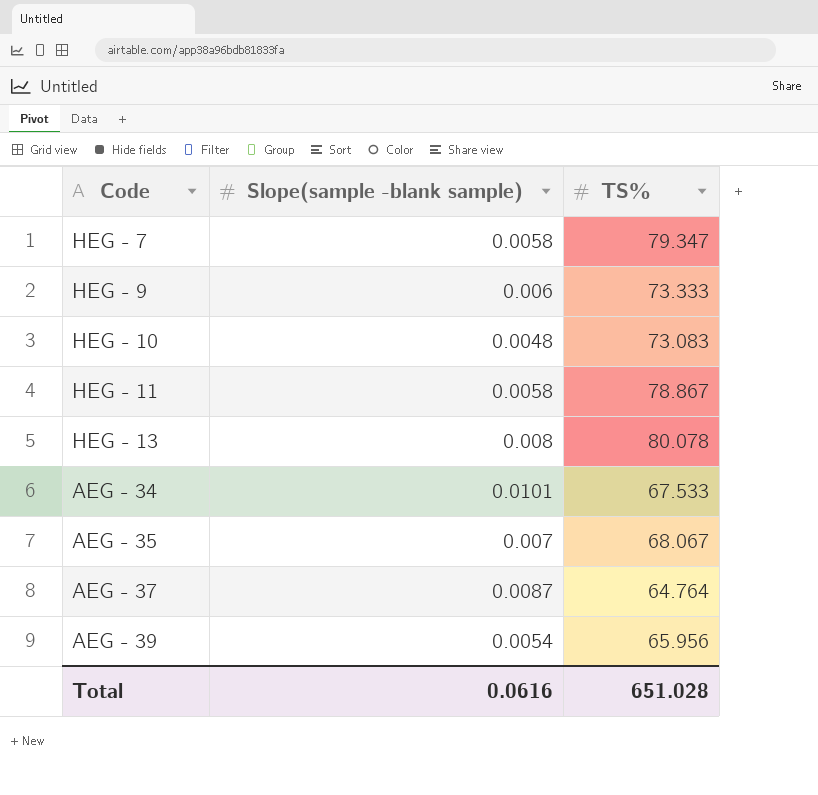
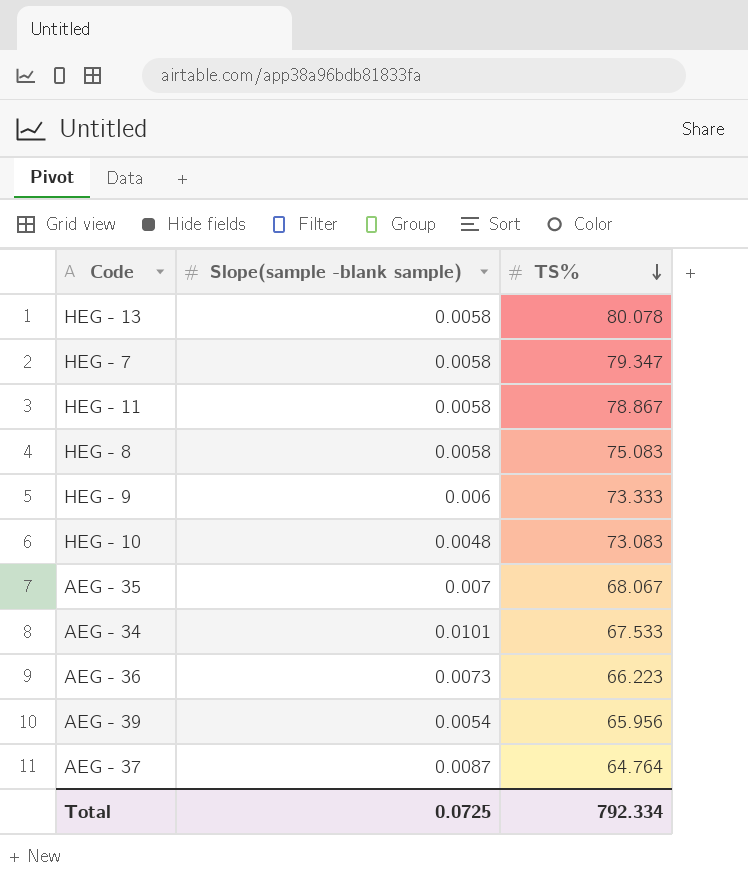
row order: none -> TS% descending
HEG - 13 | Slope(sample -blank sample): 0.008 -> 0.0058
row HEG - 8: none -> 0.0058 | 75.083
row AEG - 36: none -> 0.0073 | 66.223
Total | Slope(sample -blank sample): 0.0616 -> 0.0725
Total | TS%: 651.028 -> 792.334

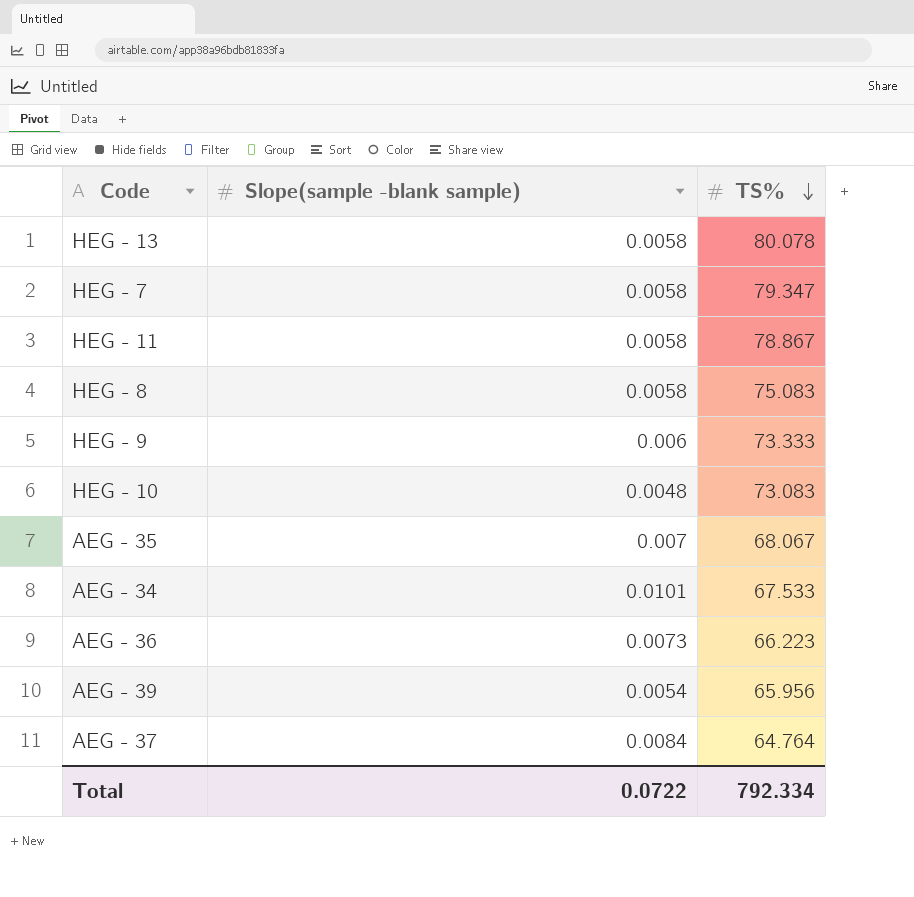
AEG - 37 | Slope(sample -blank sample): 0.0087 -> 0.0084
Total | Slope(sample -blank sample): 0.0725 -> 0.0722

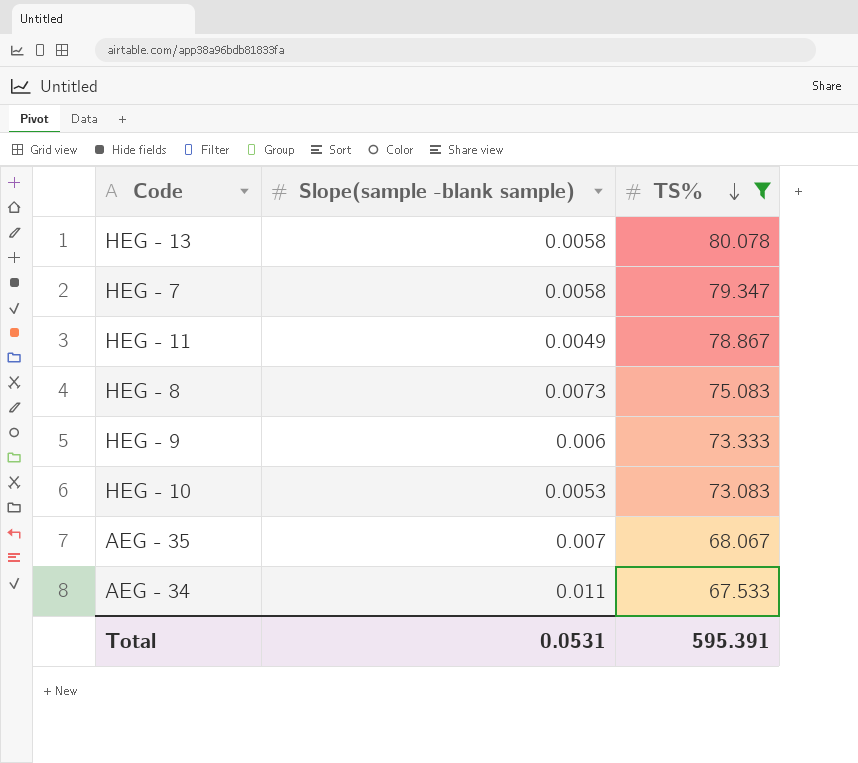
filter: none -> TS% >= 67.533
HEG - 11 | Slope(sample -blank sample): 0.0058 -> 0.0049
HEG - 8 | Slope(sample -blank sample): 0.0058 -> 0.0073
HEG - 10 | Slope(sample -blank sample): 0.0048 -> 0.0053
AEG - 34 | Slope(sample -blank sample): 0.0101 -> 0.011
Total | Slope(sample -blank sample): 0.0722 -> 0.0531
Total | TS%: 792.334 -> 595.391

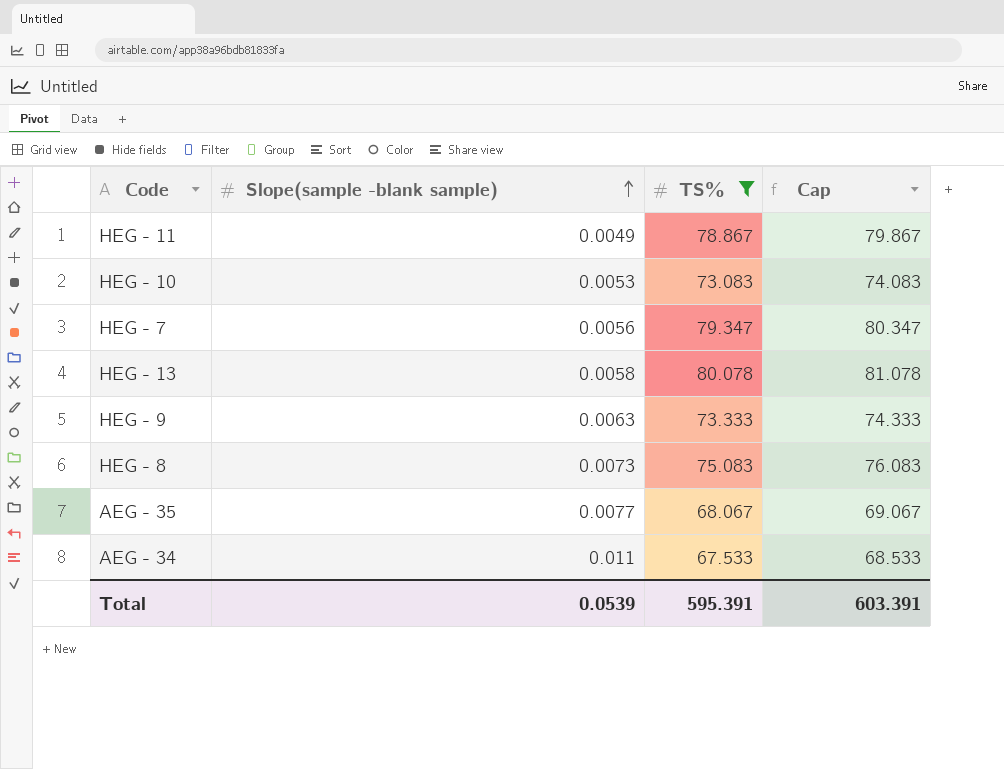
row order: TS% descending -> Slope(sample -blank sample) ascending
column Cap | formula: none -> [TS%] + 1
HEG - 7 | Slope(sample -blank sample): 0.0058 -> 0.0056
HEG - 9 | Slope(sample -blank sample): 0.006 -> 0.0063
AEG - 35 | Slope(sample -blank sample): 0.007 -> 0.0077
Total | Slope(sample -blank sample): 0.0531 -> 0.0539

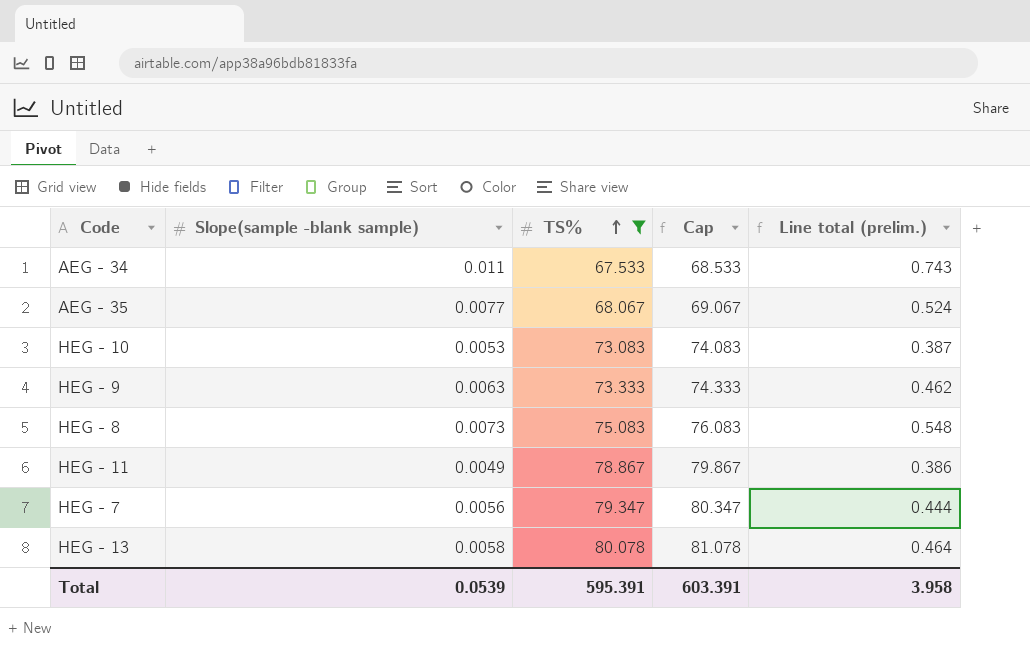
row order: Slope(sample -blank sample) ascending -> TS% ascending
column Line total (prelim.) | formula: none -> [Slope(sample -blank sample)] * [TS%]

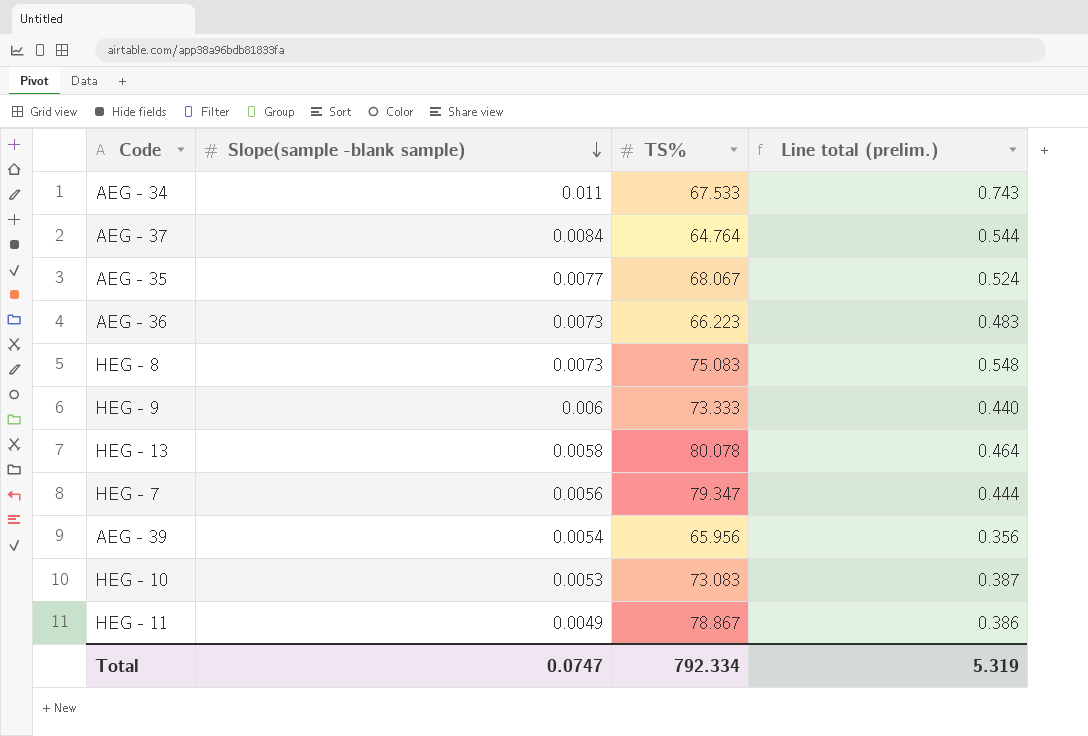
filter: TS% >= 67.533 -> none
row order: TS% ascending -> Slope(sample -blank sample) descending
column Cap | formula: [TS%] + 1 -> none
HEG - 9 | Slope(sample -blank sample): 0.0063 -> 0.006
HEG - 9 | Line total (prelim.): 0.462 -> 0.440
Total | Slope(sample -blank sample): 0.0539 -> 0.0747
Total | TS%: 595.391 -> 792.334
Total | Line total (prelim.): 3.958 -> 5.319

